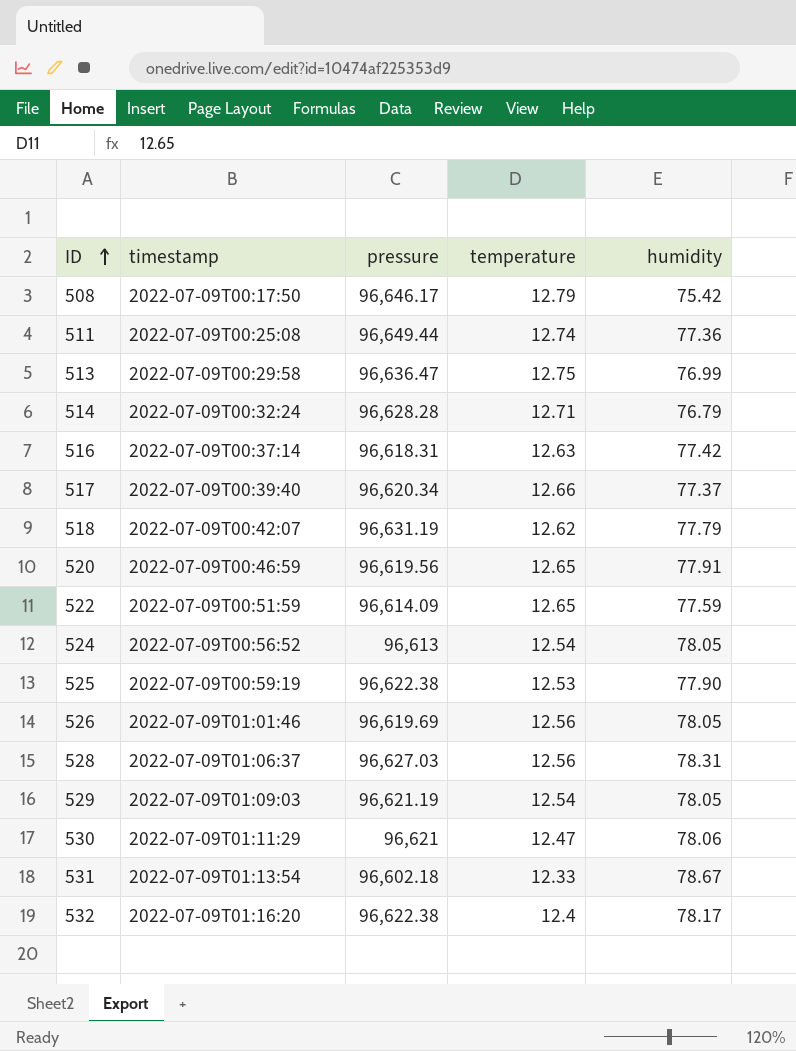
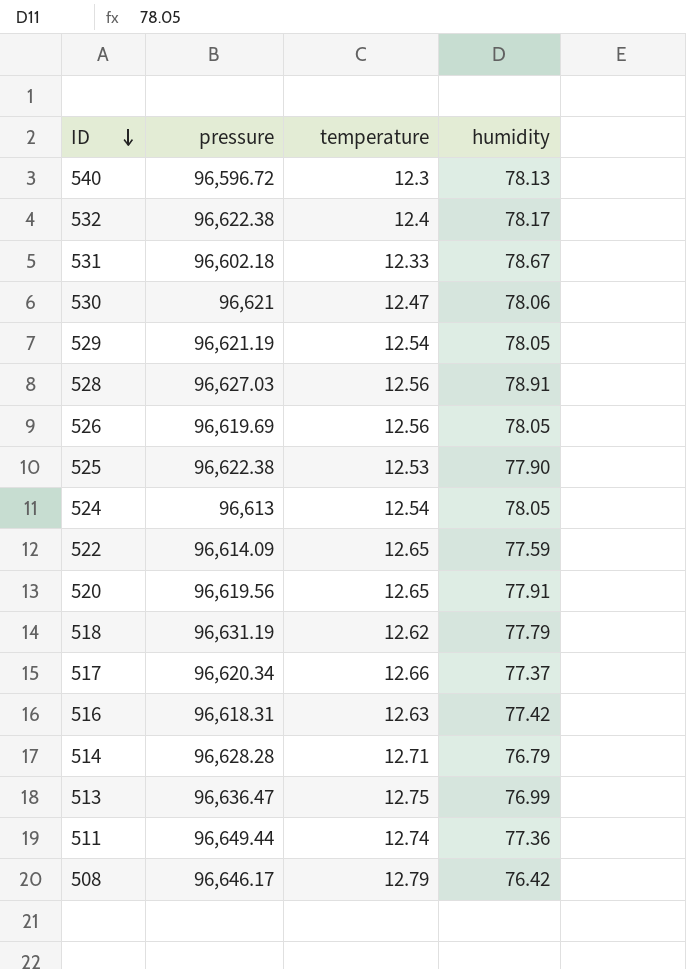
row order: ID ascending -> ID descending
column timestamp | position: 2 -> none
row 540: none -> 96,596.72 | 12.3 | 78.13
528 | humidity: 78.31 -> 78.91
508 | humidity: 75.42 -> 76.42

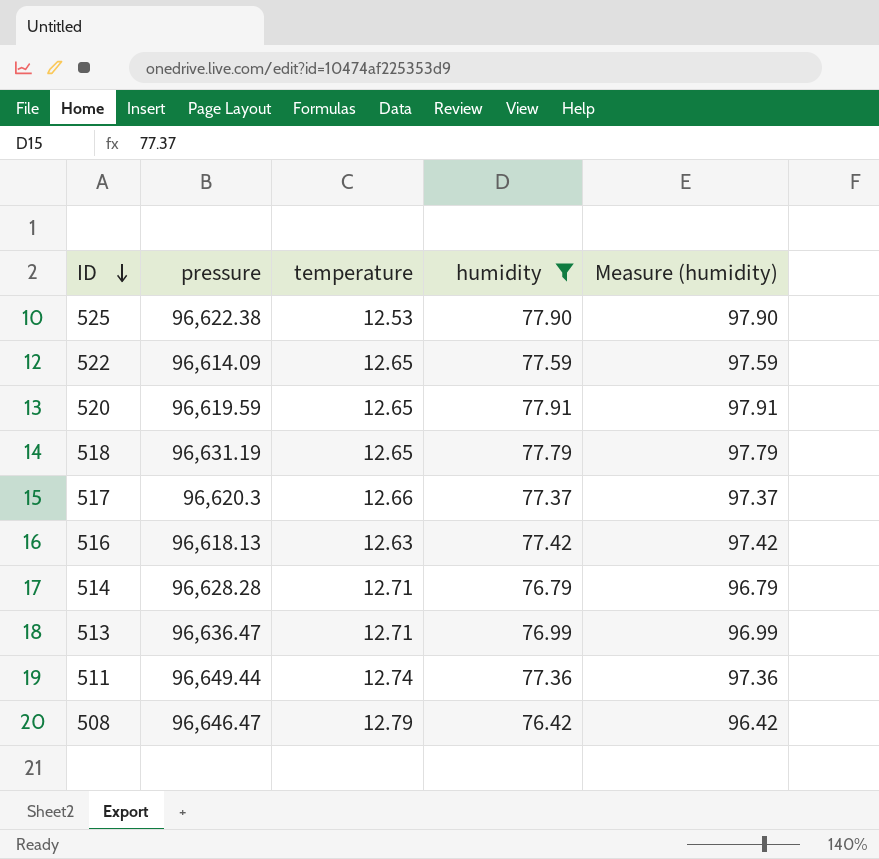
filter: none -> humidity <= 77.91
column Measure (humidity) | formula: none -> [humidity] + 20
520 | pressure: 96,619.56 -> 96,619.59
518 | temperature: 12.62 -> 12.65
517 | pressure: 96,620.34 -> 96,620.3
516 | pressure: 96,618.31 -> 96,618.13
513 | temperature: 12.75 -> 12.71
508 | pressure: 96,646.17 -> 96,646.47

